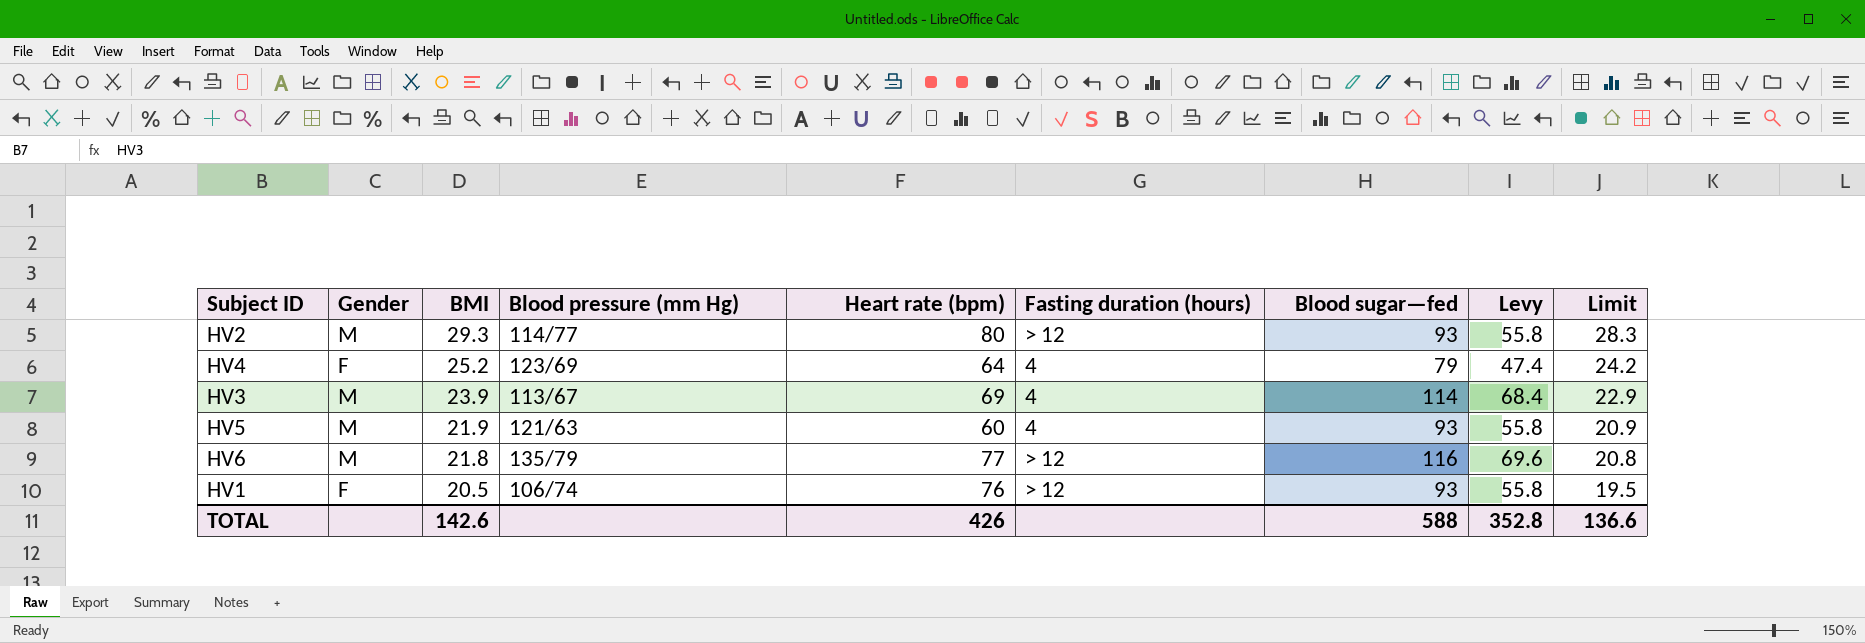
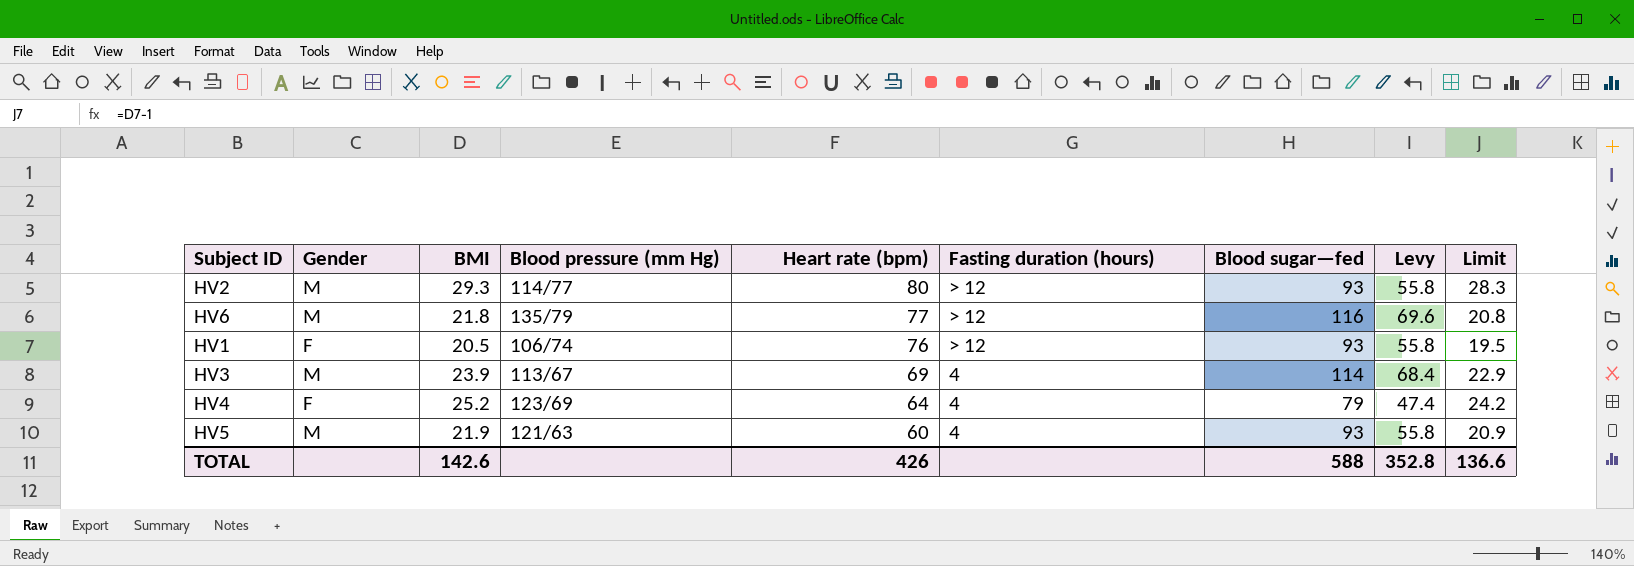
row order: BMI descending -> Heart rate (bpm) descending

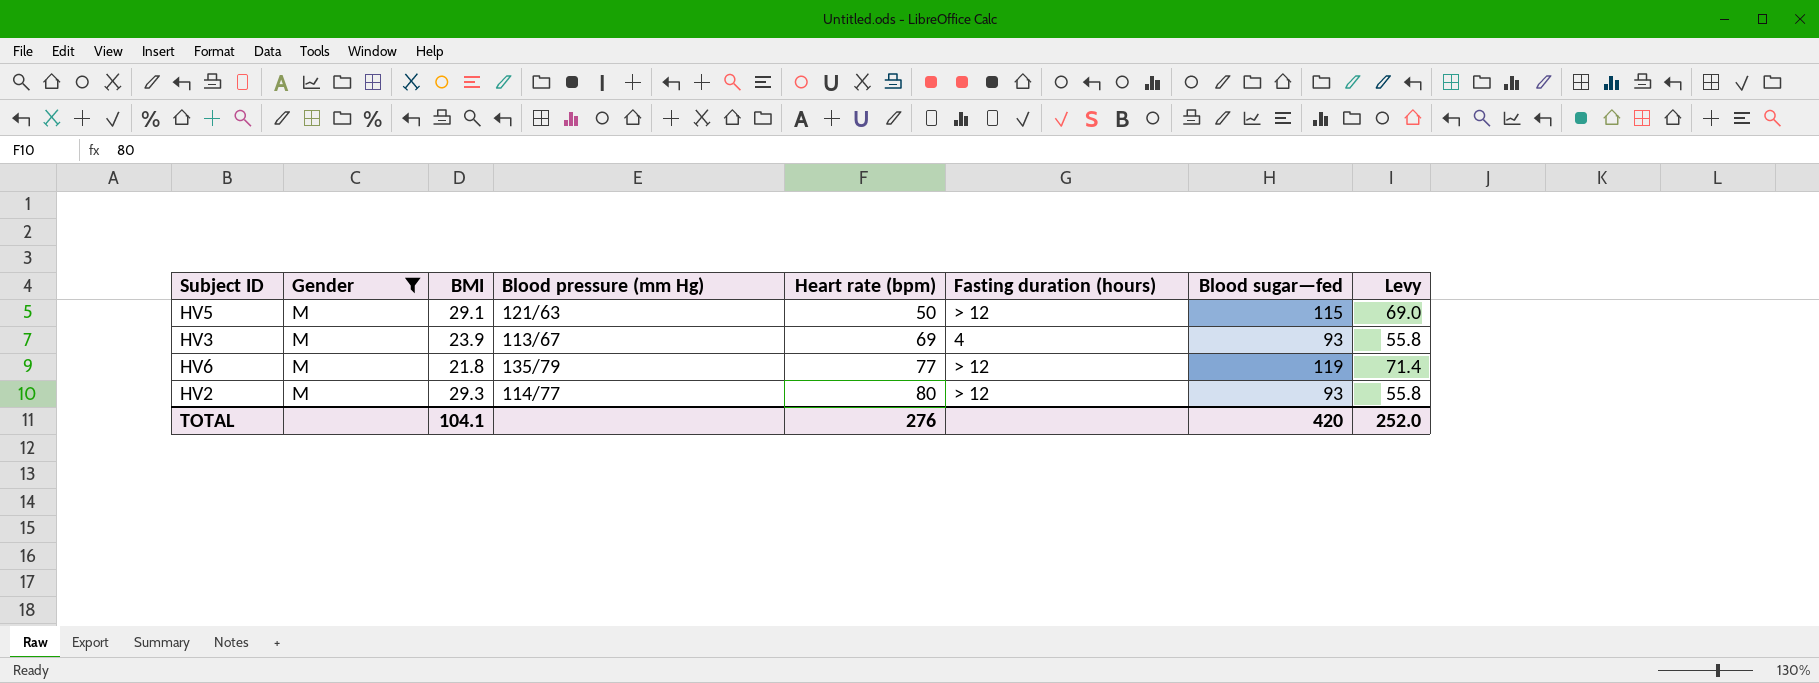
filter: none -> Gender = M
row order: Heart rate (bpm) descending -> Heart rate (bpm) ascending
column Limit | formula: [BMI] - 1 -> none
HV5 | BMI: 21.9 -> 29.1
HV5 | Heart rate (bpm): 60 -> 50
HV5 | Fasting duration (hours): 4 -> > 12
HV5 | Blood sugar—fed: 93 -> 115
HV5 | Levy: 55.8 -> 69.0
HV3 | Blood sugar—fed: 114 -> 93
HV3 | Levy: 68.4 -> 55.8
HV6 | Blood sugar—fed: 116 -> 119
HV6 | Levy: 69.6 -> 71.4
TOTAL | BMI: 142.6 -> 104.1
TOTAL | Heart rate (bpm): 426 -> 276
TOTAL | Blood sugar—fed: 588 -> 420
TOTAL | Levy: 352.8 -> 252.0

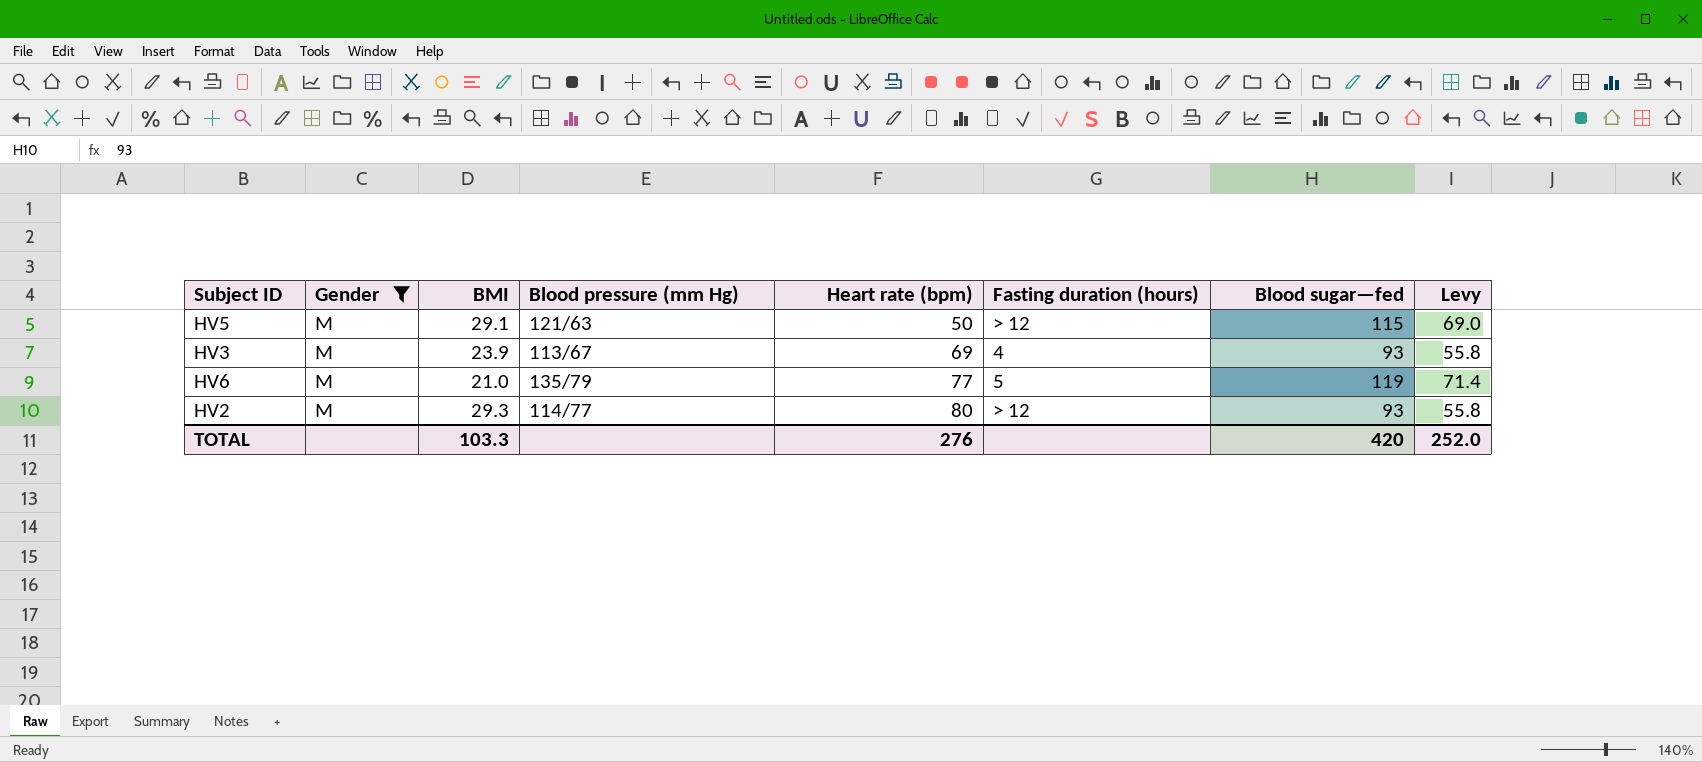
HV6 | BMI: 21.8 -> 21.0
HV6 | Fasting duration (hours): > 12 -> 5
TOTAL | BMI: 104.1 -> 103.3

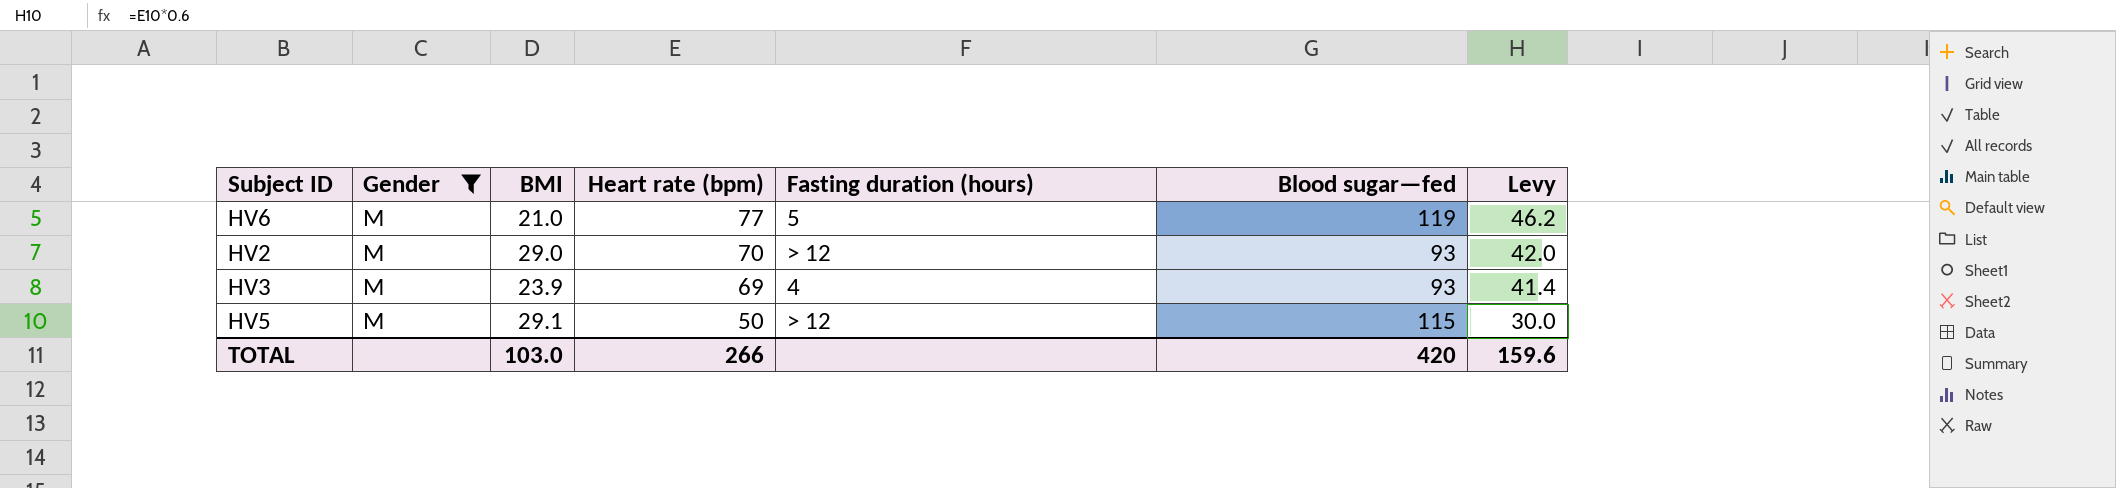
row order: Heart rate (bpm) ascending -> Heart rate (bpm) descending
column Blood pressure (mm Hg) | position: 4 -> none
column Levy | formula: [Blood sugar—fed] * 0.6 -> [Heart rate (bpm)] * 0.6
HV2 | BMI: 29.3 -> 29.0
HV2 | Heart rate (bpm): 80 -> 70
TOTAL | BMI: 103.3 -> 103.0
TOTAL | Heart rate (bpm): 276 -> 266
TOTAL | Levy: 252.0 -> 159.6

